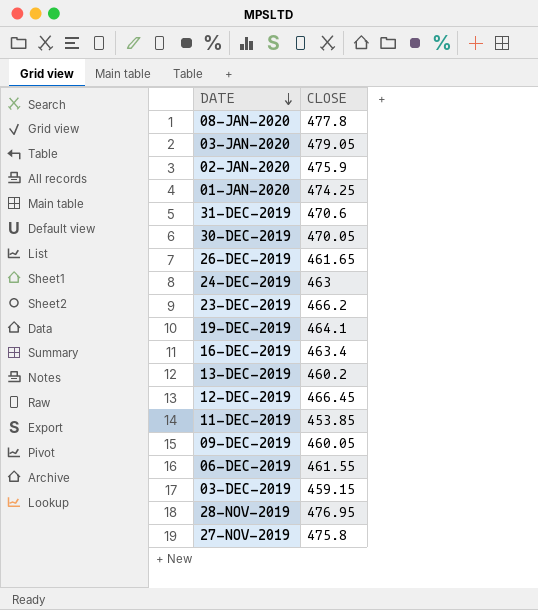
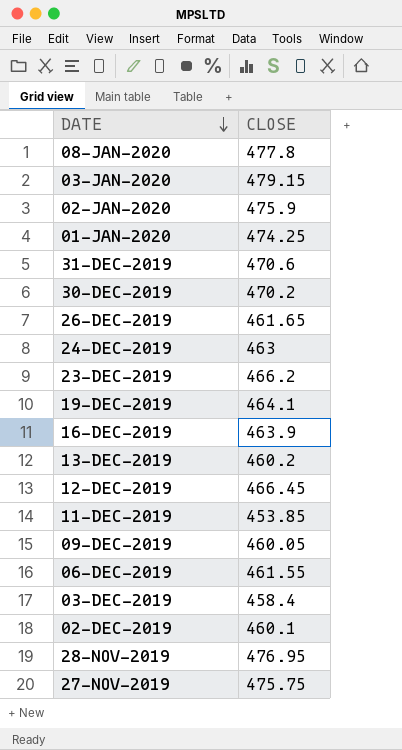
03-JAN-2020 | CLOSE: 479.05 -> 479.15
30-DEC-2019 | CLOSE: 470.05 -> 470.2
16-DEC-2019 | CLOSE: 463.4 -> 463.9
03-DEC-2019 | CLOSE: 459.15 -> 458.4
row 02-DEC-2019: none -> 460.1
27-NOV-2019 | CLOSE: 475.8 -> 475.75

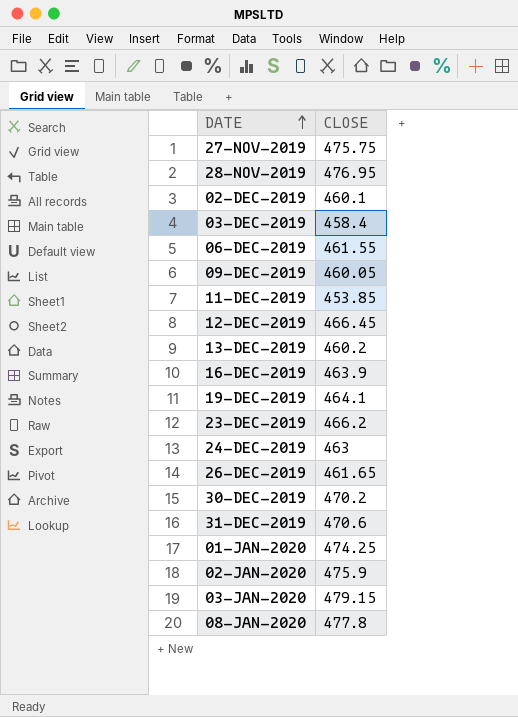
row order: DATE descending -> DATE ascending

